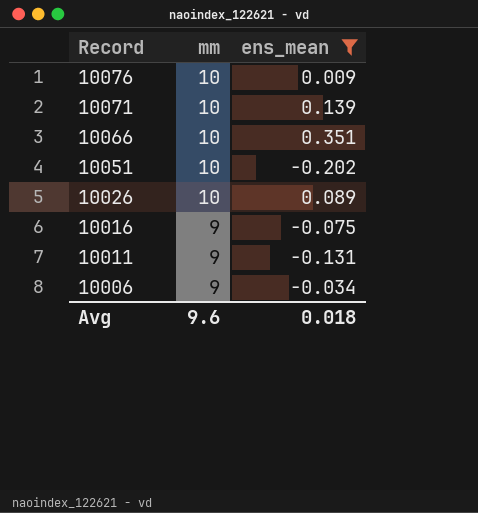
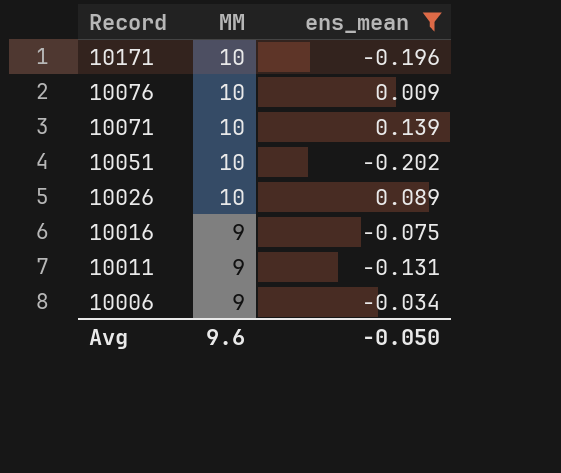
column name: mm -> MM
row 10066: 10 | 0.351 -> none
row 10171: none -> 10 | -0.196
Avg | ens_mean: 0.018 -> -0.050

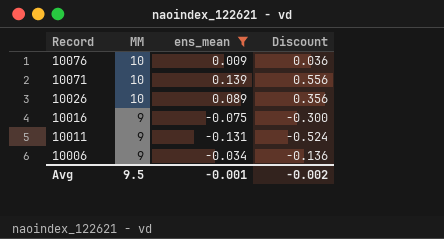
column Discount | formula: none -> [ens_mean] * 4
row 10171: 10 | -0.196 -> none
row 10051: 10 | -0.202 -> none
Avg | MM: 9.6 -> 9.5
Avg | ens_mean: -0.050 -> -0.001

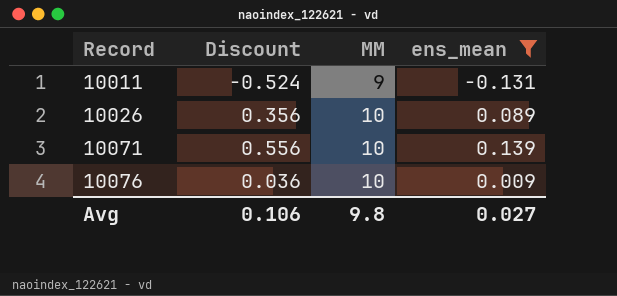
row order: Record descending -> Record ascending
column Discount | position: 4 -> 2
row 10016: 9 | -0.075 | -0.300 -> none
row 10006: 9 | -0.034 | -0.136 -> none
Avg | Discount: -0.002 -> 0.106
Avg | MM: 9.5 -> 9.8
Avg | ens_mean: -0.001 -> 0.027

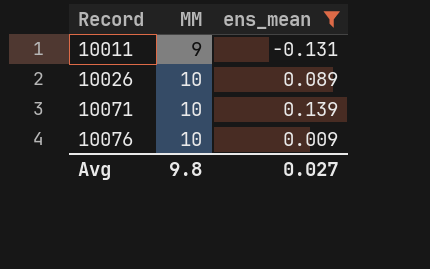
column Discount | formula: [ens_mean] * 4 -> none

